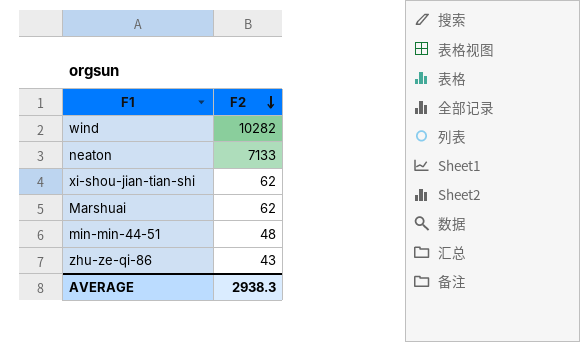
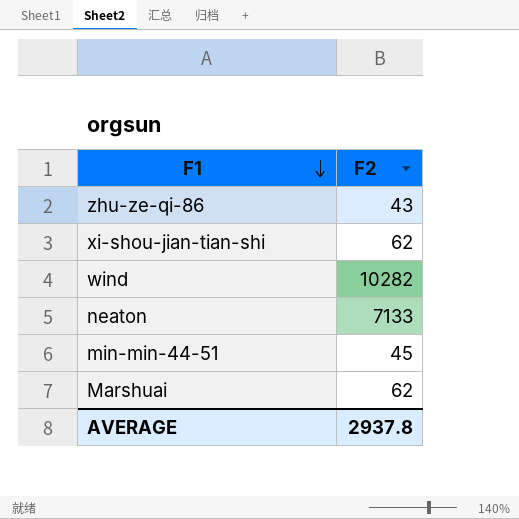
row order: F2 descending -> F1 descending
min-min-44-51 | F2: 48 -> 45
AVERAGE | F2: 2938.3 -> 2937.8

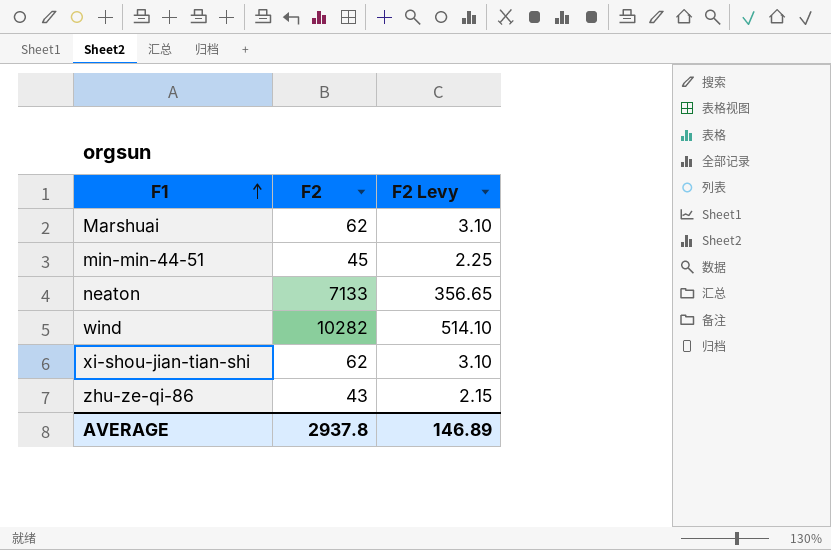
row order: F1 descending -> F1 ascending
column F2 Levy | formula: none -> [F2] * 0.05

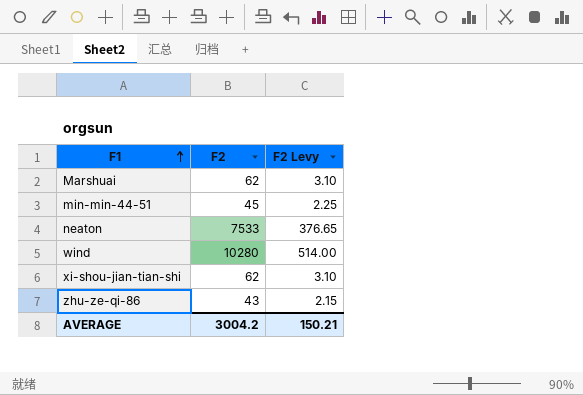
neaton | F2: 7133 -> 7533
neaton | F2 Levy: 356.65 -> 376.65
wind | F2: 10282 -> 10280
wind | F2 Levy: 514.10 -> 514.00
AVERAGE | F2: 2937.8 -> 3004.2
AVERAGE | F2 Levy: 146.89 -> 150.21

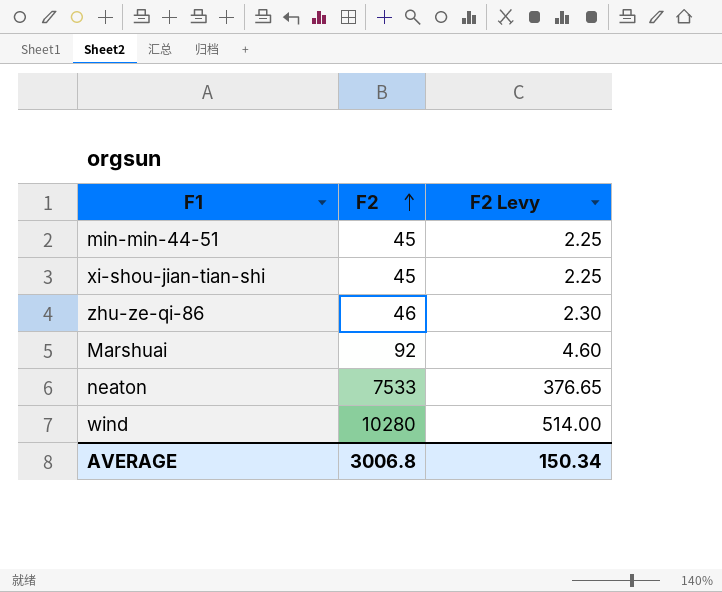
row order: F1 ascending -> F2 ascending
xi-shou-jian-tian-shi | F2: 62 -> 45
xi-shou-jian-tian-shi | F2 Levy: 3.10 -> 2.25
zhu-ze-qi-86 | F2: 43 -> 46
zhu-ze-qi-86 | F2 Levy: 2.15 -> 2.30
Marshuai | F2: 62 -> 92
Marshuai | F2 Levy: 3.10 -> 4.60
AVERAGE | F2: 3004.2 -> 3006.8
AVERAGE | F2 Levy: 150.21 -> 150.34

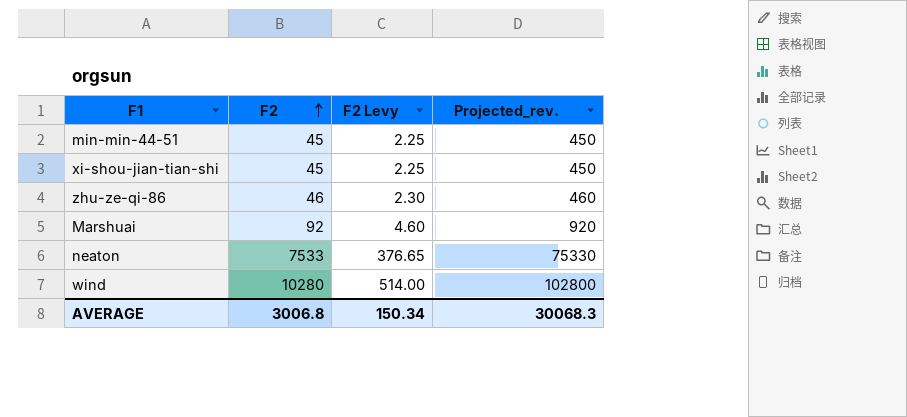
column Projected_rev. | formula: none -> [F2] * 10

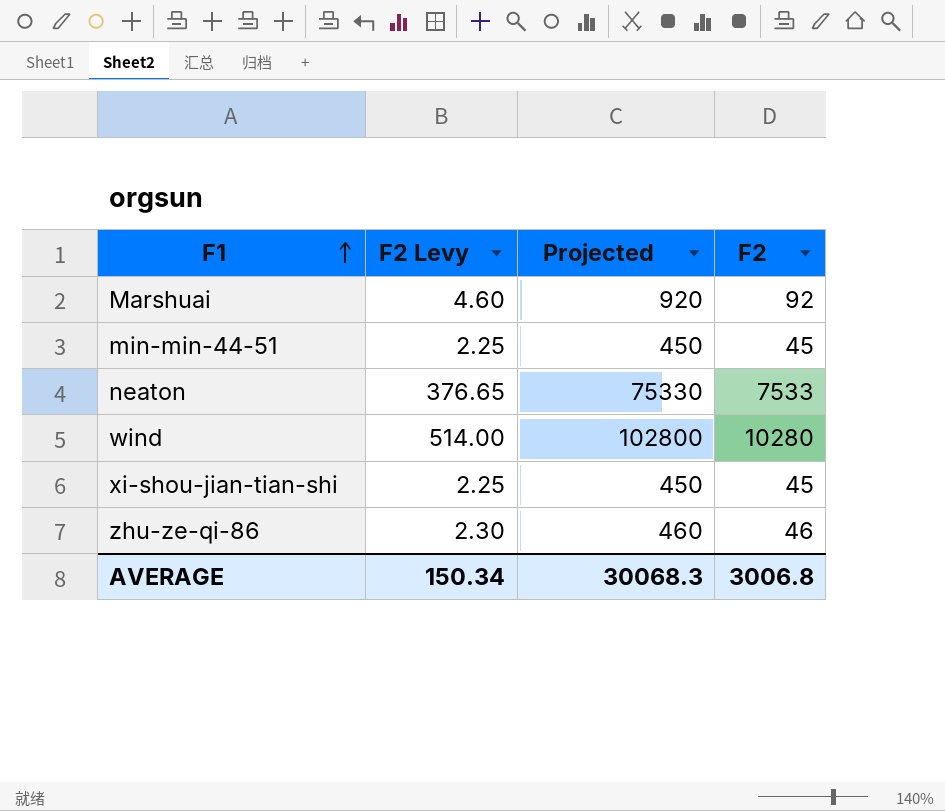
row order: F2 ascending -> F1 ascending
column name: Projected_rev. -> Projected
column F2 | position: 2 -> 4

